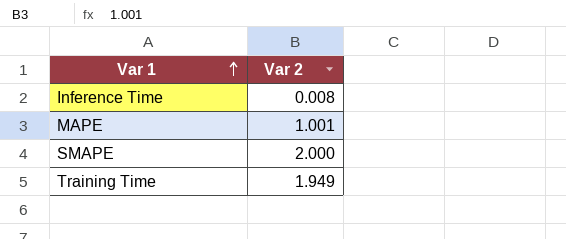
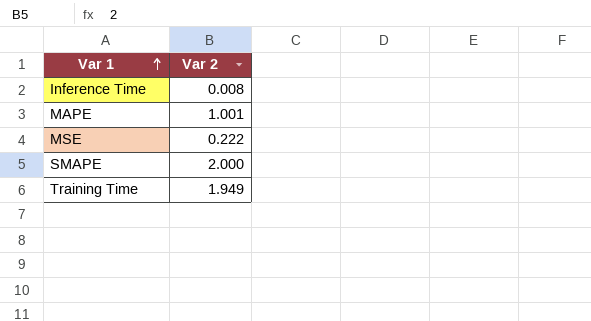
row MSE: none -> 0.222

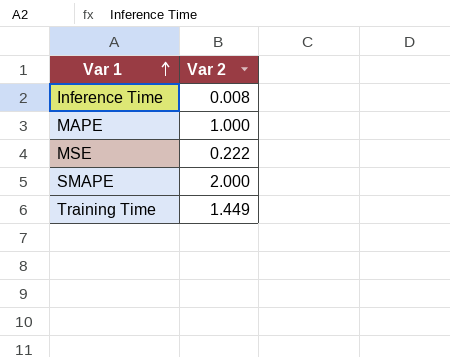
MAPE | Var 2: 1.001 -> 1.000
Training Time | Var 2: 1.949 -> 1.449

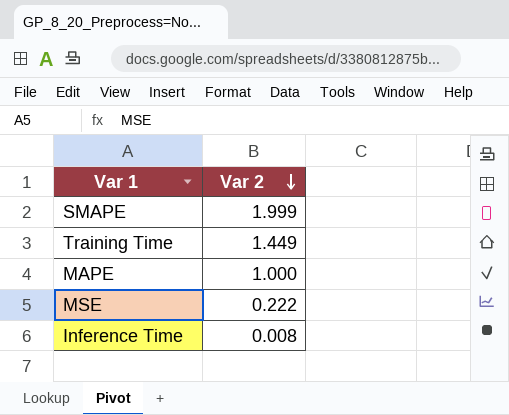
row order: Var 1 ascending -> Var 2 descending
SMAPE | Var 2: 2.000 -> 1.999

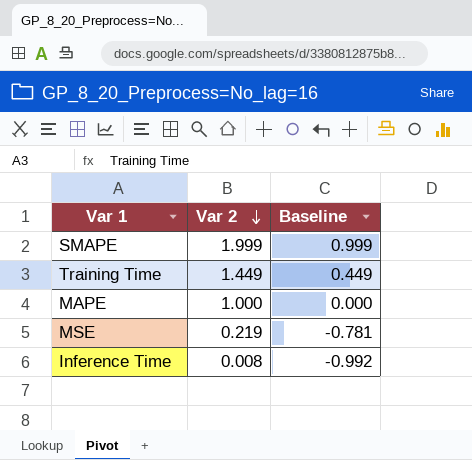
column Baseline | formula: none -> [Var 2] - 1
MSE | Var 2: 0.222 -> 0.219

